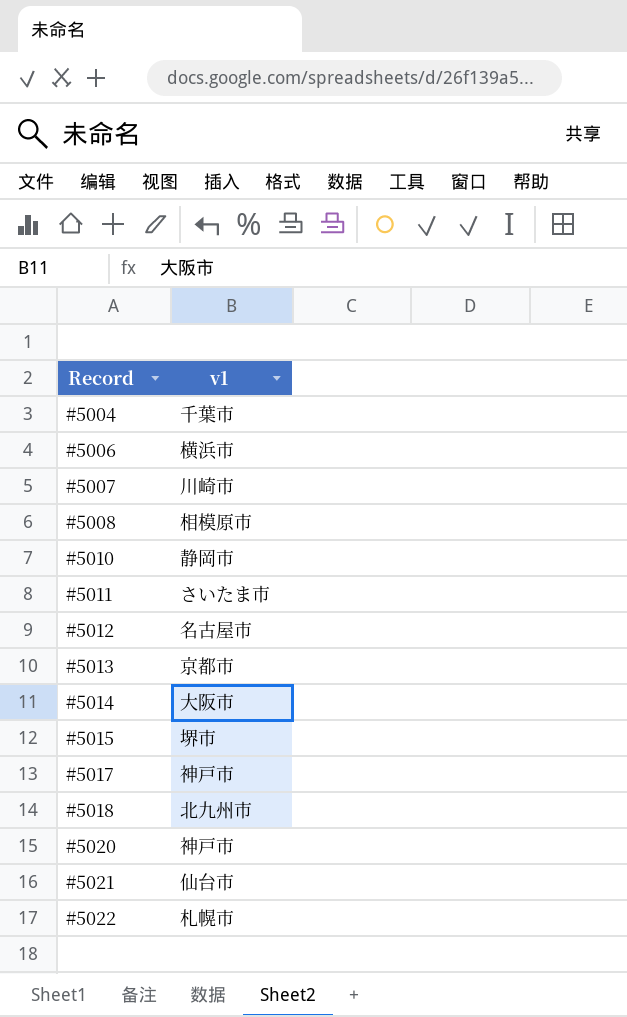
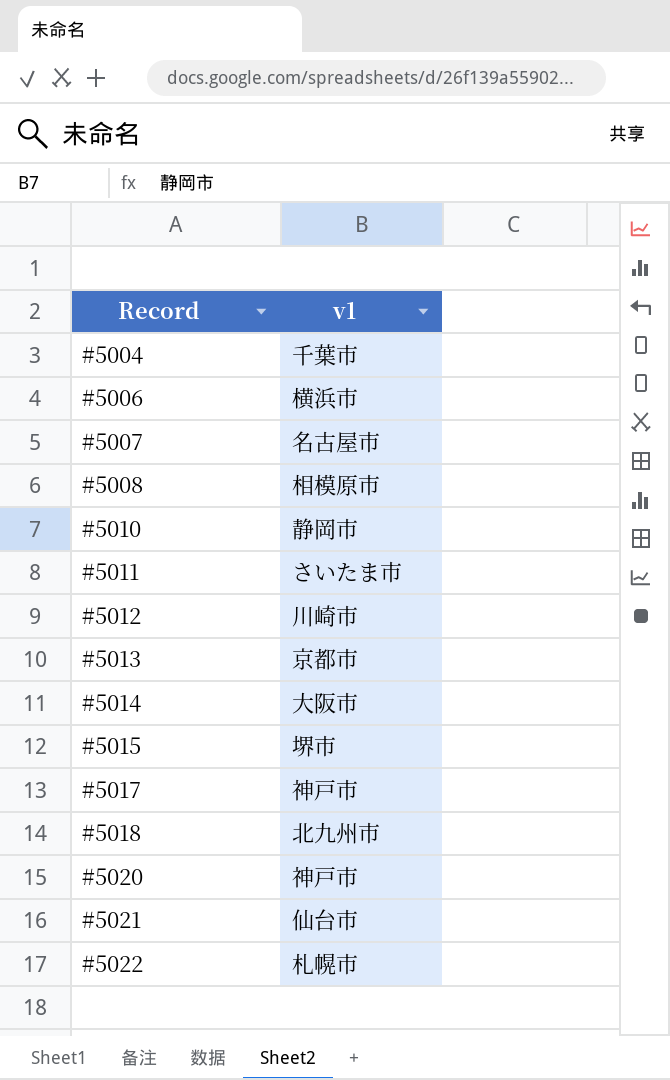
#5007 | v1: 川崎市 -> 名古屋市
#5012 | v1: 名古屋市 -> 川崎市

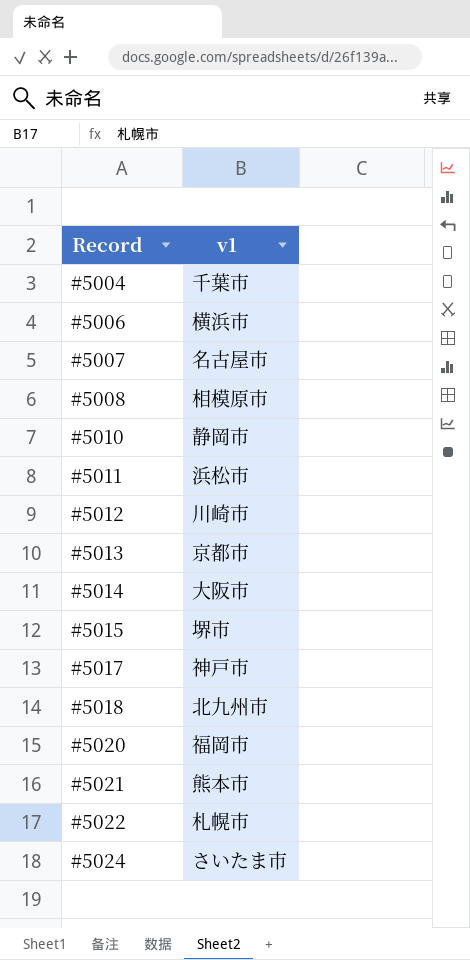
#5011 | v1: さいたま市 -> 浜松市
#5020 | v1: 神戸市 -> 福岡市
#5021 | v1: 仙台市 -> 熊本市
row #5024: none -> さいたま市

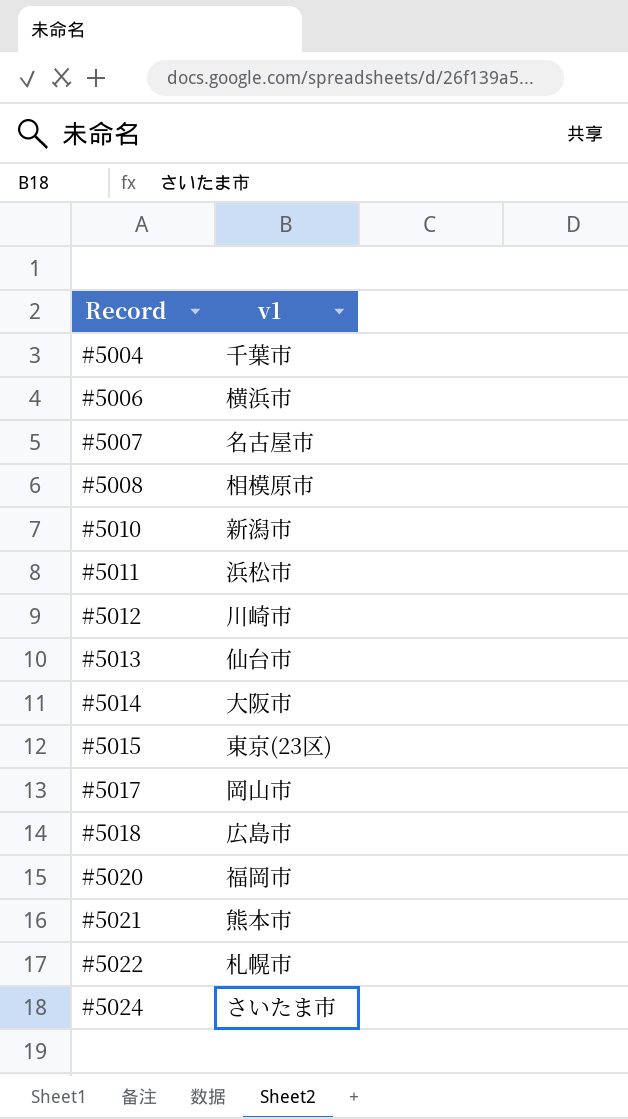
#5010 | v1: 静岡市 -> 新潟市
#5013 | v1: 京都市 -> 仙台市
#5015 | v1: 堺市 -> 東京(23区)
#5017 | v1: 神戸市 -> 岡山市
#5018 | v1: 北九州市 -> 広島市

